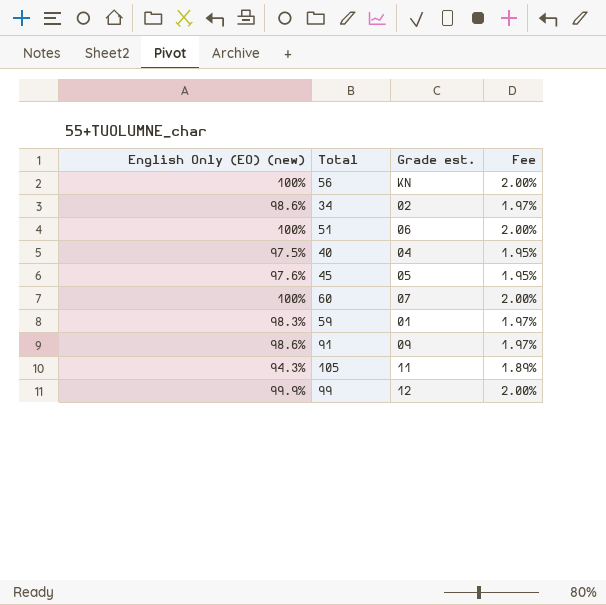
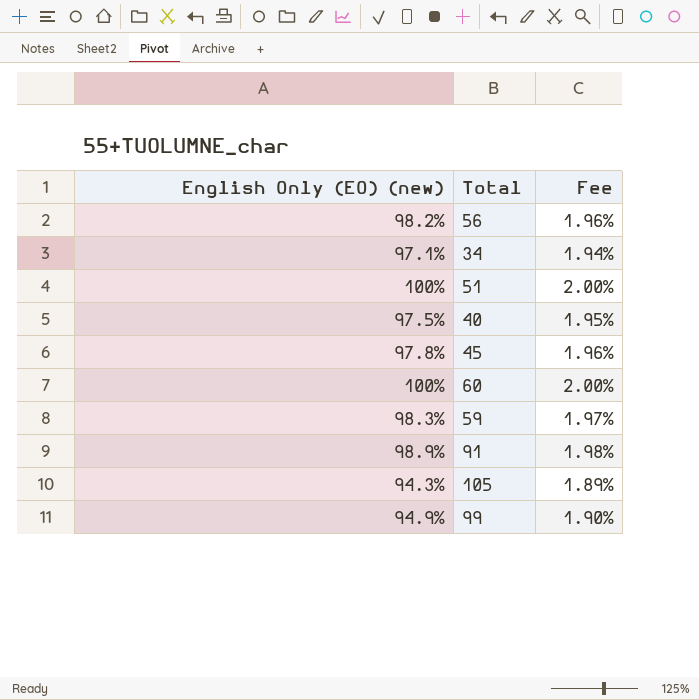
column Grade est. | position: 3 -> none
56 | English Only (EO) (new): 100% -> 98.2%
56 | Fee: 2.00% -> 1.96%
34 | English Only (EO) (new): 98.6% -> 97.1%
34 | Fee: 1.97% -> 1.94%
45 | English Only (EO) (new): 97.6% -> 97.8%
45 | Fee: 1.95% -> 1.96%
91 | English Only (EO) (new): 98.6% -> 98.9%
91 | Fee: 1.97% -> 1.98%
99 | English Only (EO) (new): 99.9% -> 94.9%
99 | Fee: 2.00% -> 1.90%

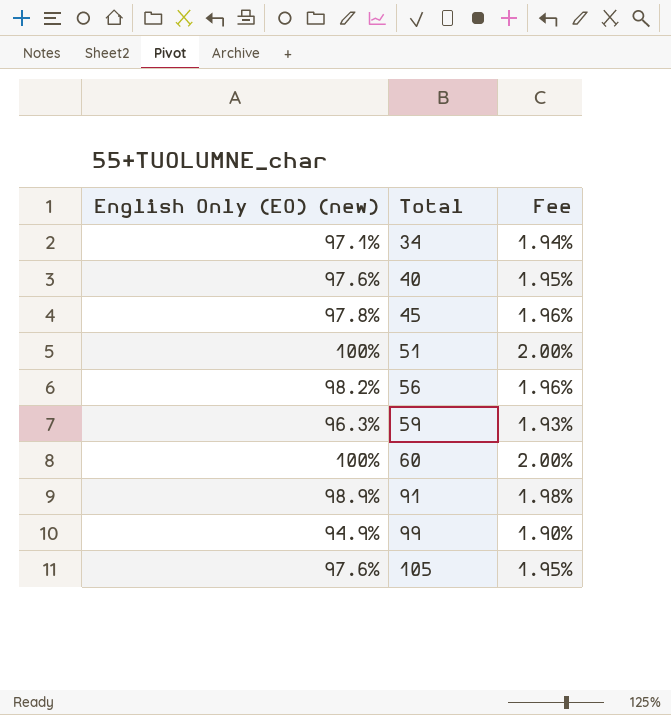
row order: none -> Total ascending
40 | English Only (EO) (new): 97.5% -> 97.6%
59 | English Only (EO) (new): 98.3% -> 96.3%
59 | Fee: 1.97% -> 1.93%
105 | English Only (EO) (new): 94.3% -> 97.6%
105 | Fee: 1.89% -> 1.95%

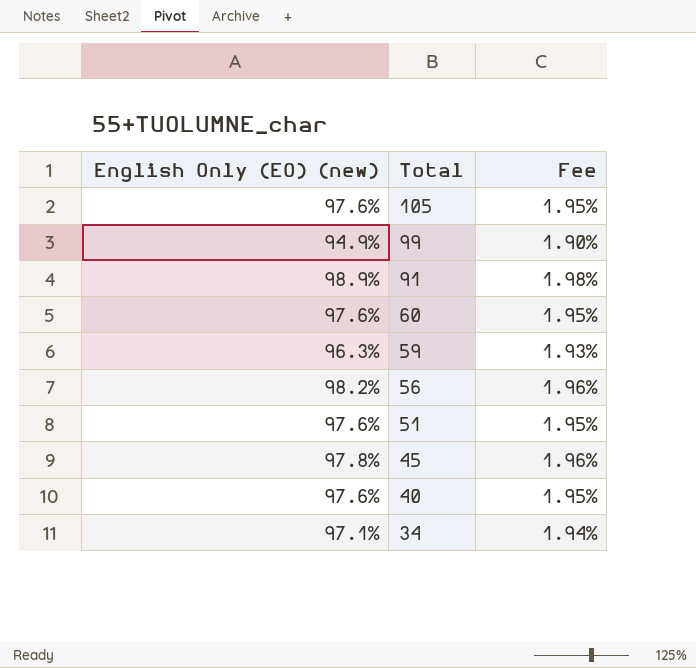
row order: Total ascending -> Total descending
60 | English Only (EO) (new): 100% -> 97.6%
60 | Fee: 2.00% -> 1.95%
51 | English Only (EO) (new): 100% -> 97.6%
51 | Fee: 2.00% -> 1.95%

